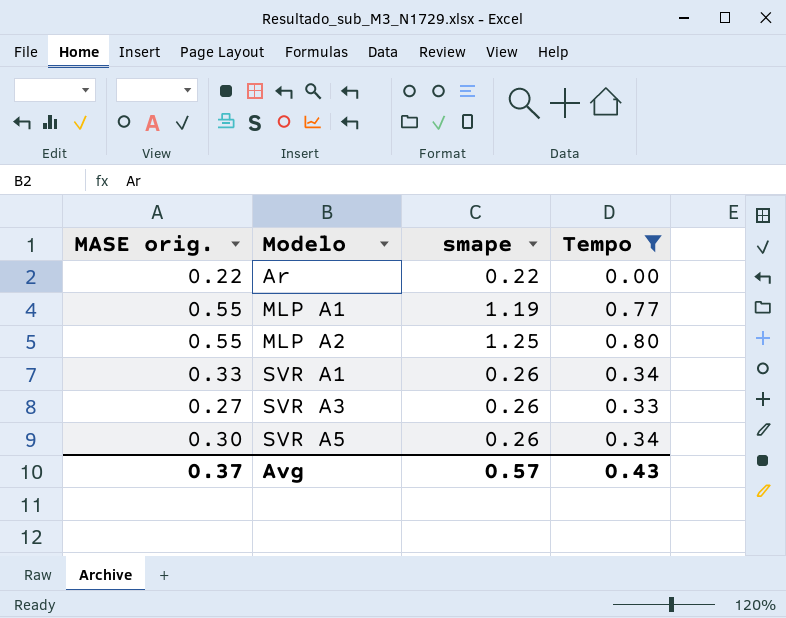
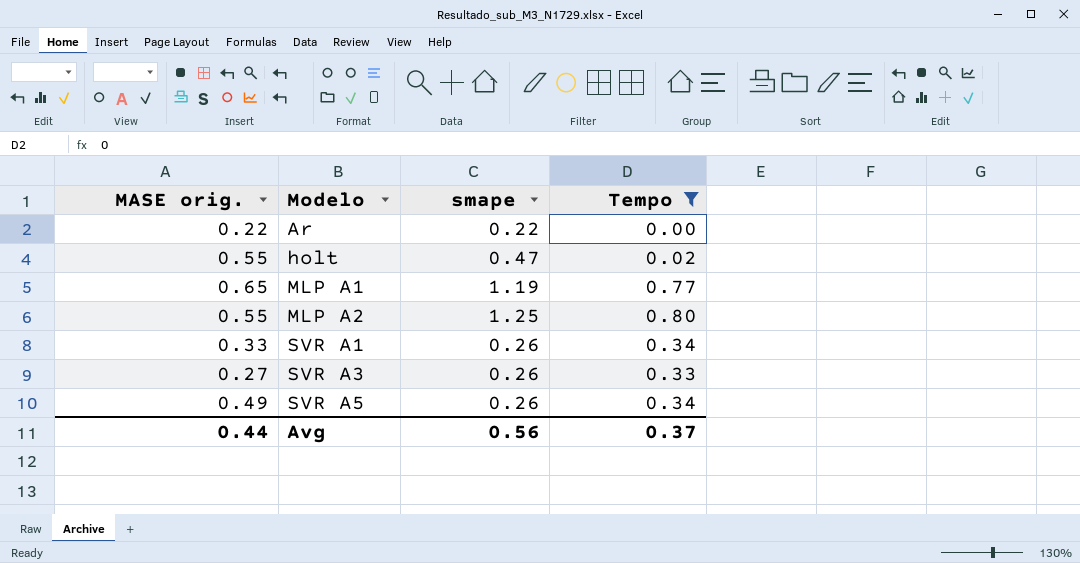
row holt: none -> 0.55 | 0.47 | 0.02
MLP A1 | MASE orig.: 0.55 -> 0.65
SVR A5 | MASE orig.: 0.30 -> 0.49
Avg | MASE orig.: 0.37 -> 0.44
Avg | smape: 0.57 -> 0.56
Avg | Tempo: 0.43 -> 0.37

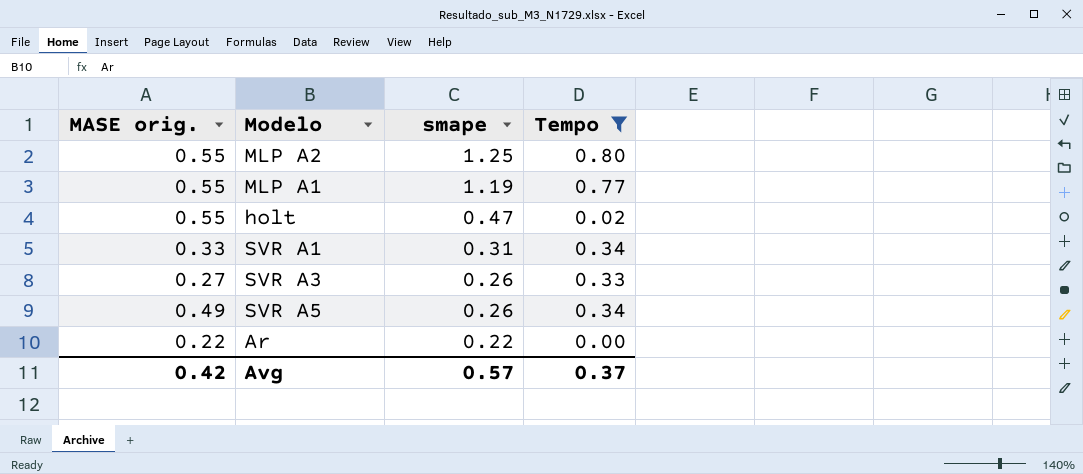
row order: Modelo ascending -> smape descending
MLP A1 | MASE orig.: 0.65 -> 0.55
SVR A1 | smape: 0.26 -> 0.31
Avg | MASE orig.: 0.44 -> 0.42
Avg | smape: 0.56 -> 0.57

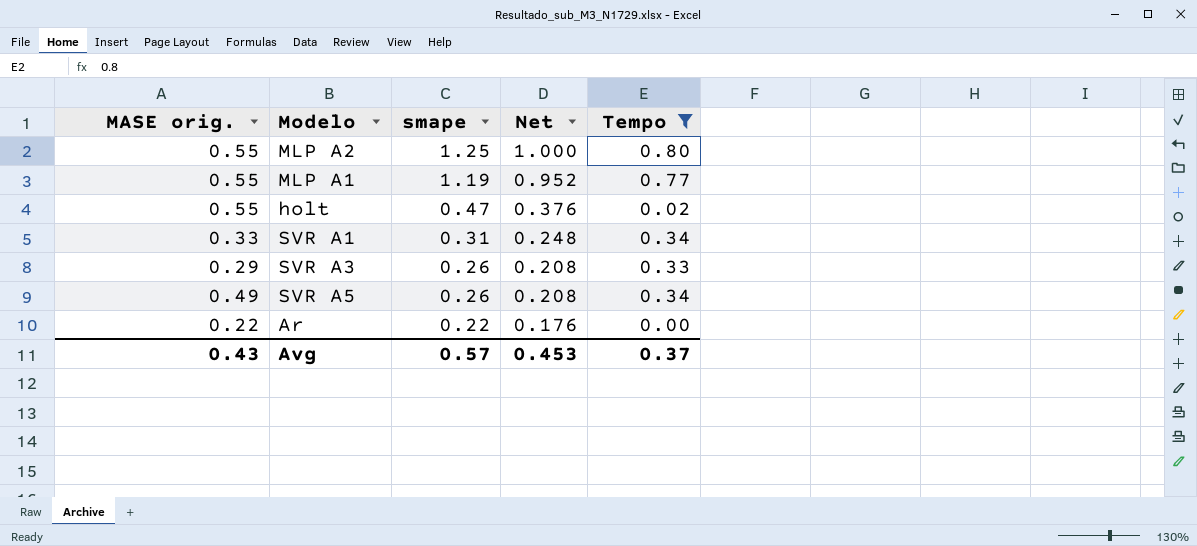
column Net | formula: none -> [smape] * 0.8
SVR A3 | MASE orig.: 0.27 -> 0.29
Avg | MASE orig.: 0.42 -> 0.43

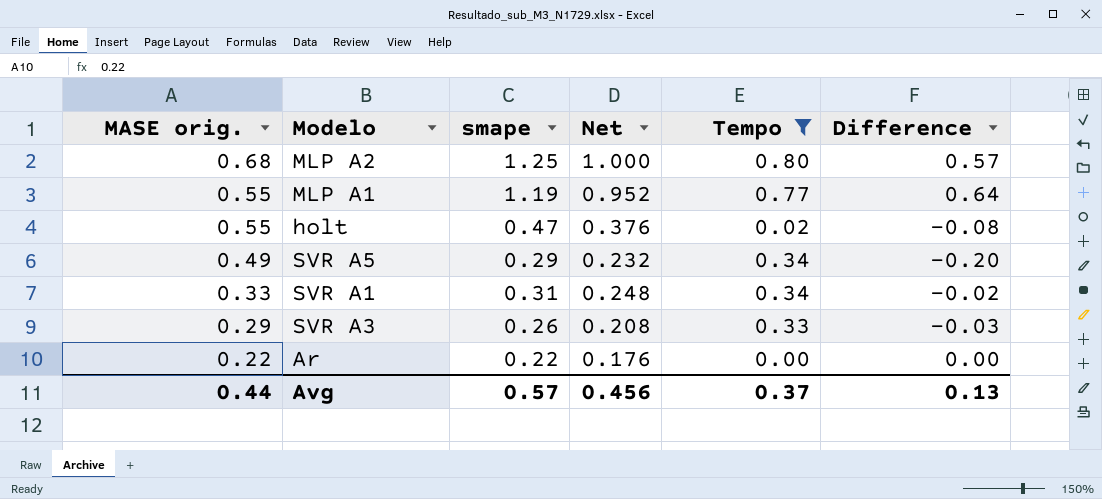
row order: smape descending -> MASE orig. descending
column Difference | formula: none -> [smape] - [MASE orig.]
MLP A2 | MASE orig.: 0.55 -> 0.68
SVR A5 | smape: 0.26 -> 0.29
SVR A5 | Net: 0.208 -> 0.232
Avg | MASE orig.: 0.43 -> 0.44
Avg | Net: 0.453 -> 0.456

